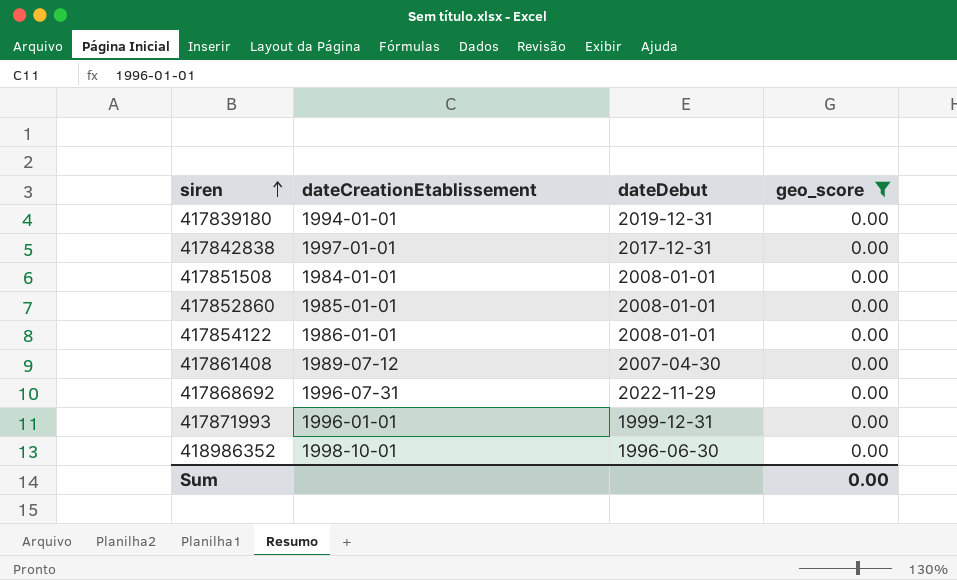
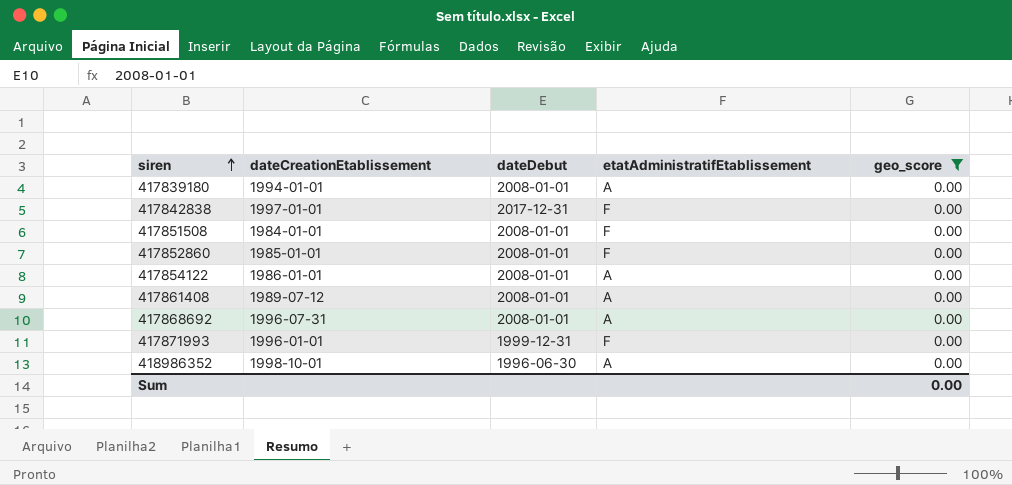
column etatAdministratifEtablissement | position: none -> 4
417839180 | dateDebut: 2019-12-31 -> 2008-01-01
417861408 | dateDebut: 2007-04-30 -> 2008-01-01
417868692 | dateDebut: 2022-11-29 -> 2008-01-01

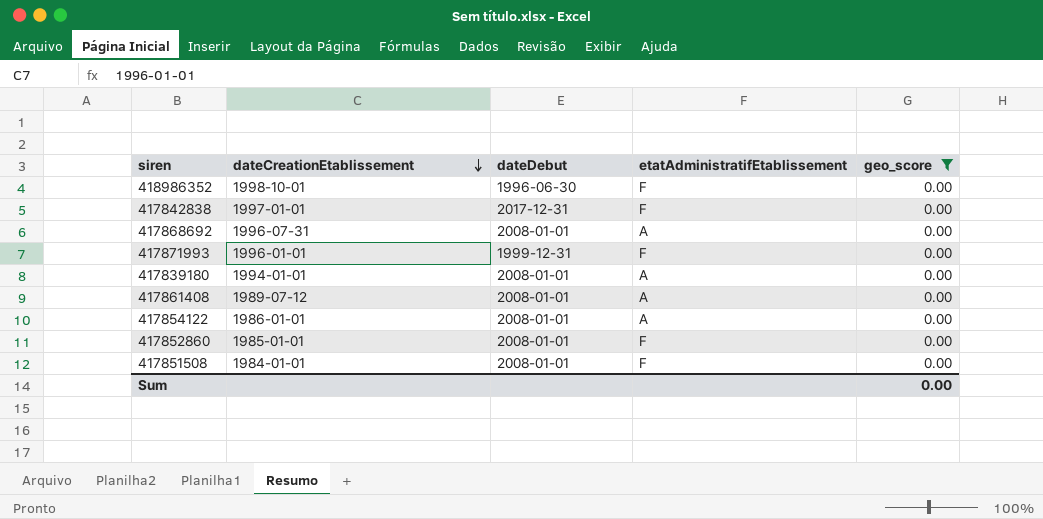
row order: siren ascending -> dateCreationEtablissement descending
418986352 | etatAdministratifEtablissement: A -> F

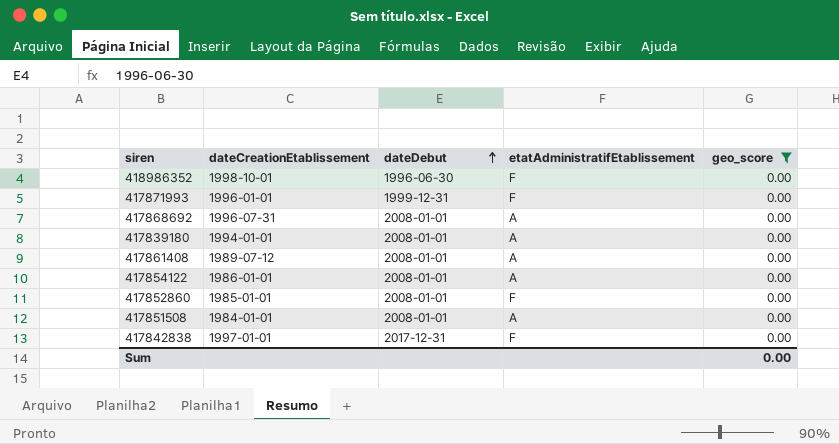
row order: dateCreationEtablissement descending -> dateDebut ascending
417851508 | etatAdministratifEtablissement: F -> A

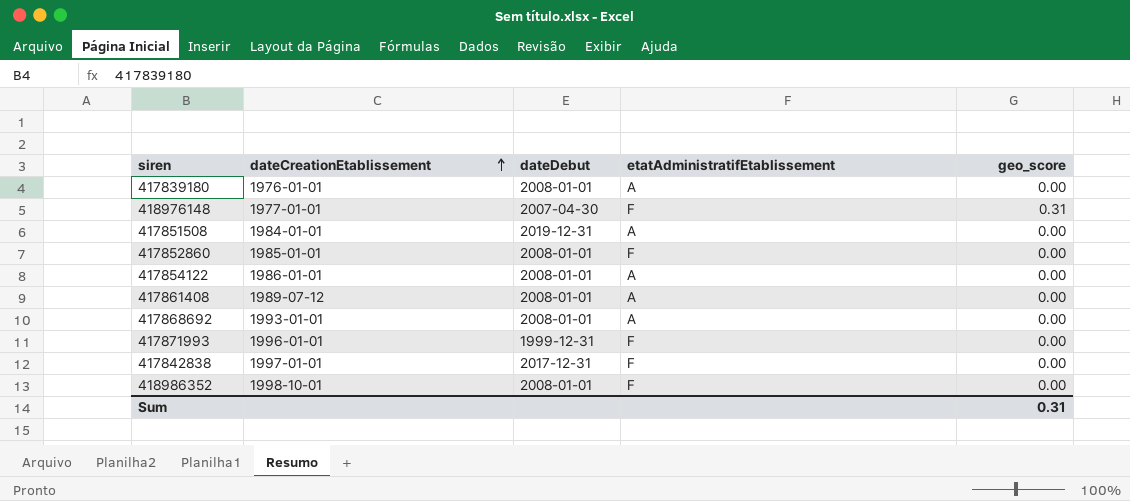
filter: geo_score = 0.00 -> none
row order: dateDebut ascending -> dateCreationEtablissement ascending
417839180 | dateCreationEtablissement: 1994-01-01 -> 1976-01-01
417851508 | dateDebut: 2008-01-01 -> 2019-12-31
417868692 | dateCreationEtablissement: 1996-07-31 -> 1993-01-01
418986352 | dateDebut: 1996-06-30 -> 2008-01-01
Sum | geo_score: 0.00 -> 0.31

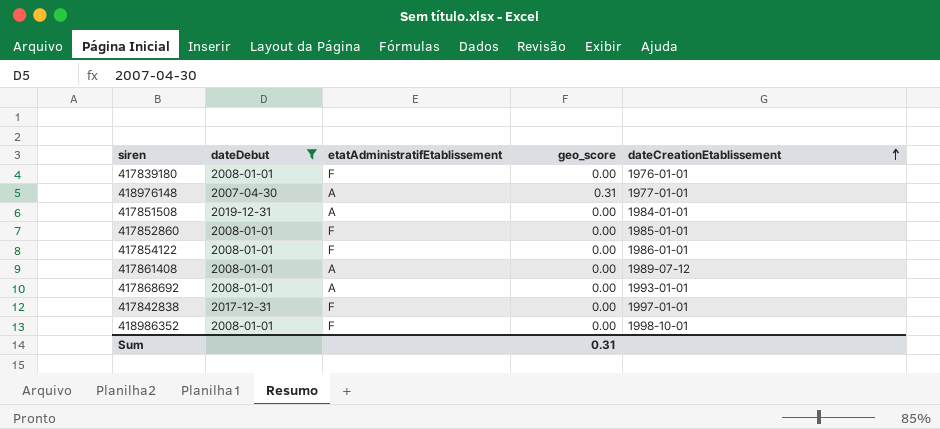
filter: none -> dateDebut != 1999-12-31
column dateCreationEtablissement | position: 2 -> 5
417839180 | etatAdministratifEtablissement: A -> F
418976148 | etatAdministratifEtablissement: F -> A
417854122 | etatAdministratifEtablissement: A -> F

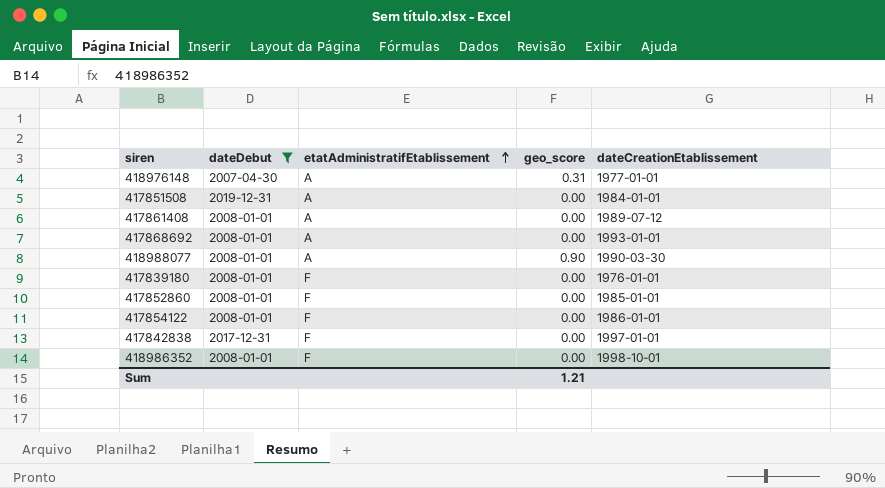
row order: dateCreationEtablissement ascending -> etatAdministratifEtablissement ascending
row 418988077: none -> 2008-01-01 | A | 0.90 | 1990-03-30
Sum | geo_score: 0.31 -> 1.21

